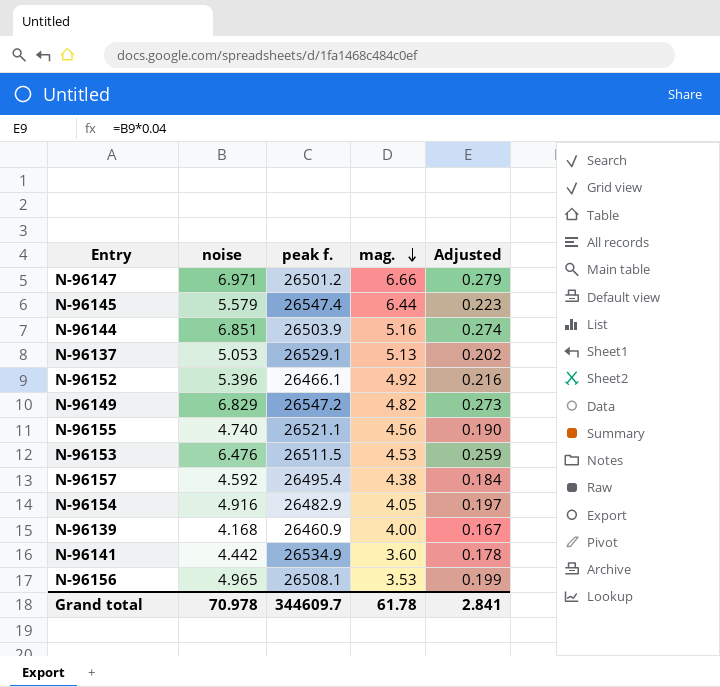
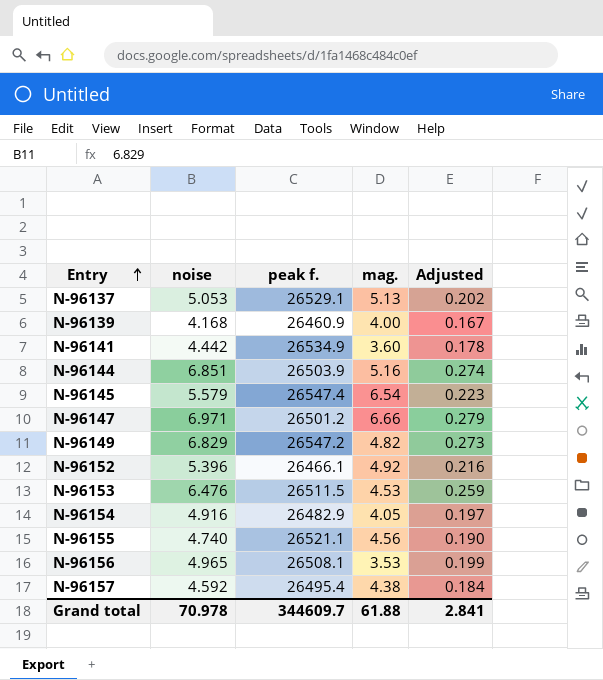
row order: mag. descending -> Entry ascending
N-96145 | mag.: 6.44 -> 6.54
Grand total | mag.: 61.78 -> 61.88

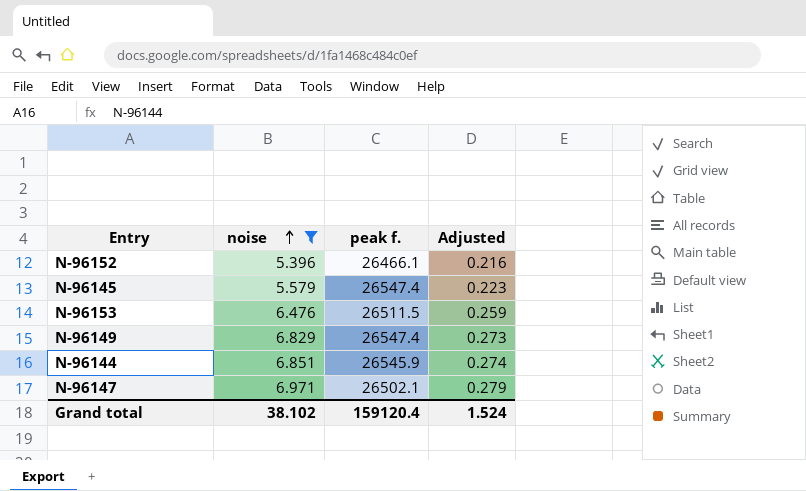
filter: none -> noise >= 5.396
row order: Entry ascending -> noise ascending
column mag. | position: 4 -> none
N-96149 | peak f.: 26547.2 -> 26547.4
N-96144 | peak f.: 26503.9 -> 26545.9
N-96147 | peak f.: 26501.2 -> 26502.1
Grand total | noise: 70.978 -> 38.102
Grand total | peak f.: 344609.7 -> 159120.4
Grand total | Adjusted: 2.841 -> 1.524

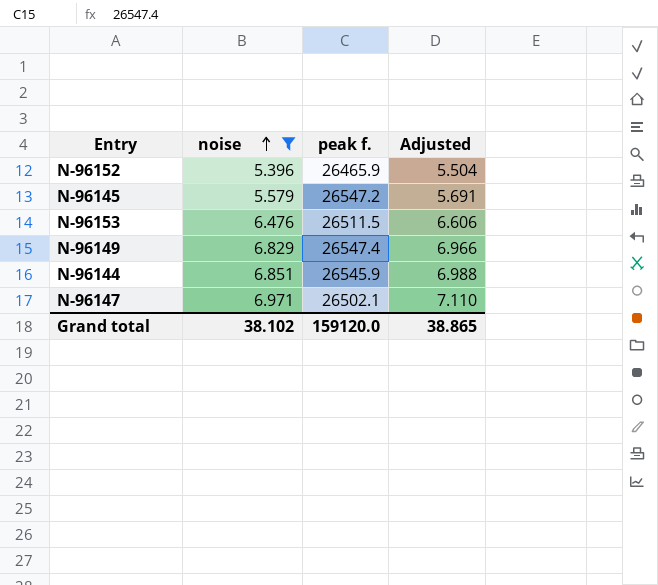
column Adjusted | formula: [noise] * 0.04 -> [noise] * 1.02
N-96152 | peak f.: 26466.1 -> 26465.9
N-96145 | peak f.: 26547.4 -> 26547.2
Grand total | peak f.: 159120.4 -> 159120.0
Grand total | Adjusted: 1.524 -> 38.865

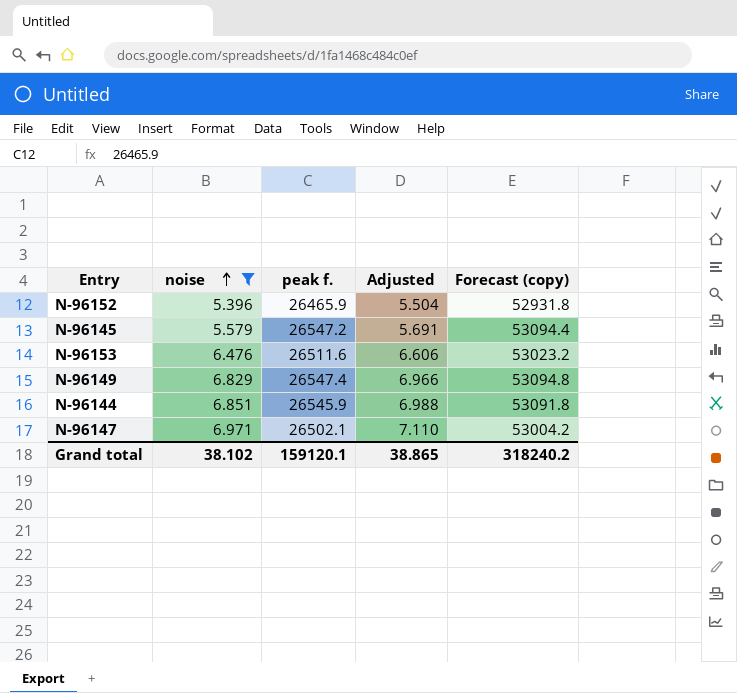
column Forecast (copy) | formula: none -> [peak f.] * 2
N-96153 | peak f.: 26511.5 -> 26511.6
Grand total | peak f.: 159120.0 -> 159120.1

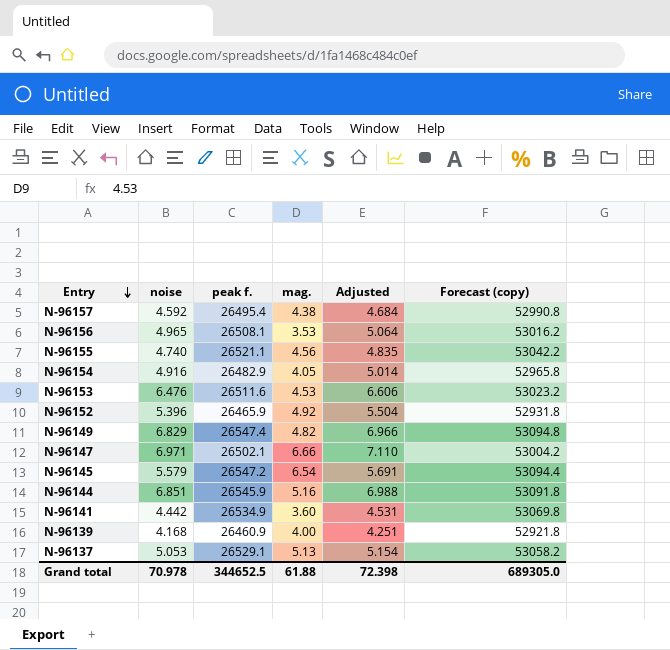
filter: noise >= 5.396 -> none
row order: noise ascending -> Entry descending
column mag. | position: none -> 4
Grand total | noise: 38.102 -> 70.978
Grand total | peak f.: 159120.1 -> 344652.5
Grand total | Adjusted: 38.865 -> 72.398
Grand total | Forecast (copy): 318240.2 -> 689305.0

